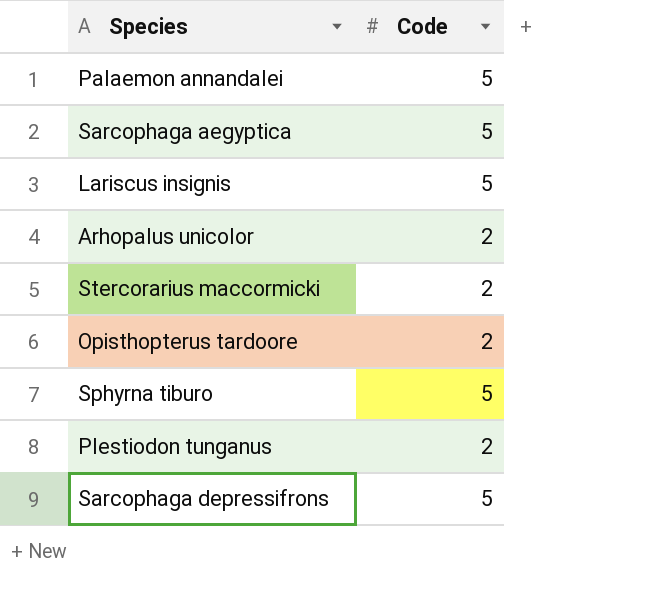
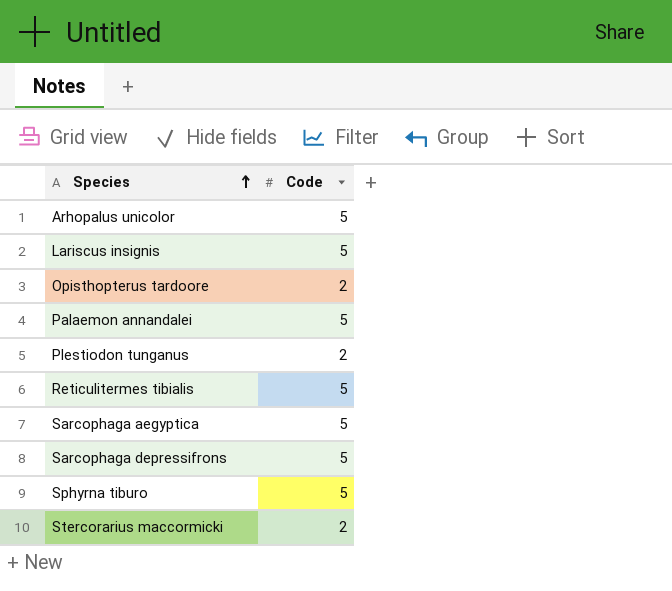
row order: none -> Species ascending
Arhopalus unicolor | Code: 2 -> 5
row Reticulitermes tibialis: none -> 5

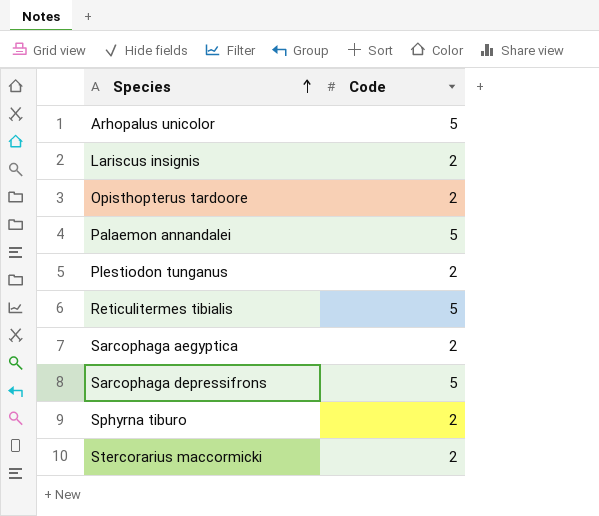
Lariscus insignis | Code: 5 -> 2
Sarcophaga aegyptica | Code: 5 -> 2
Sphyrna tiburo | Code: 5 -> 2

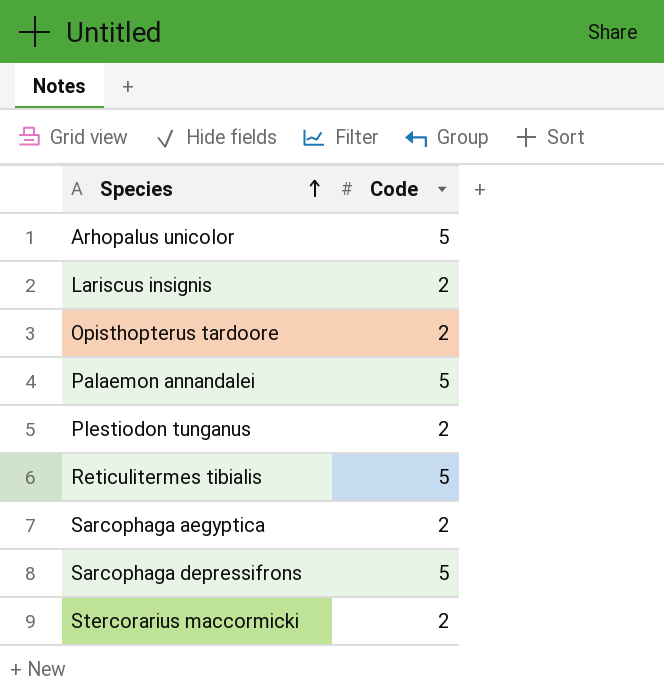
row Sphyrna tiburo: 2 -> none

